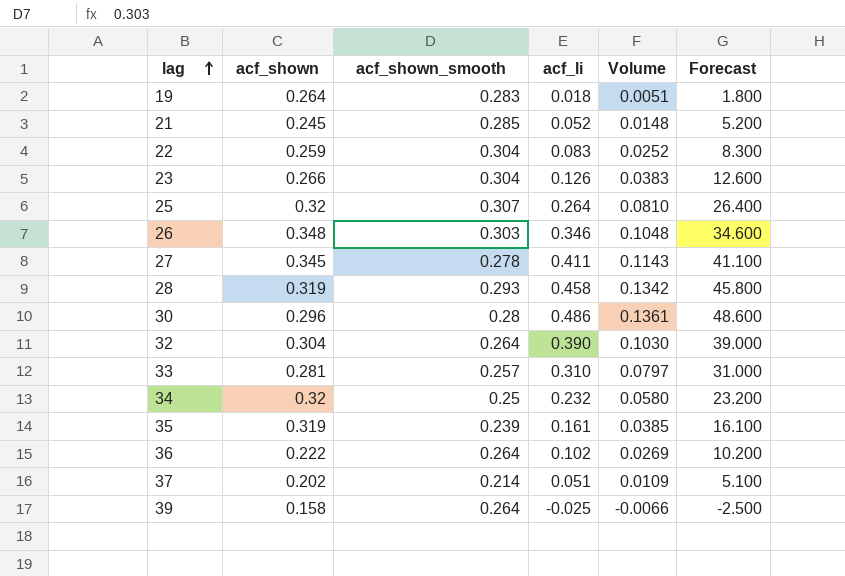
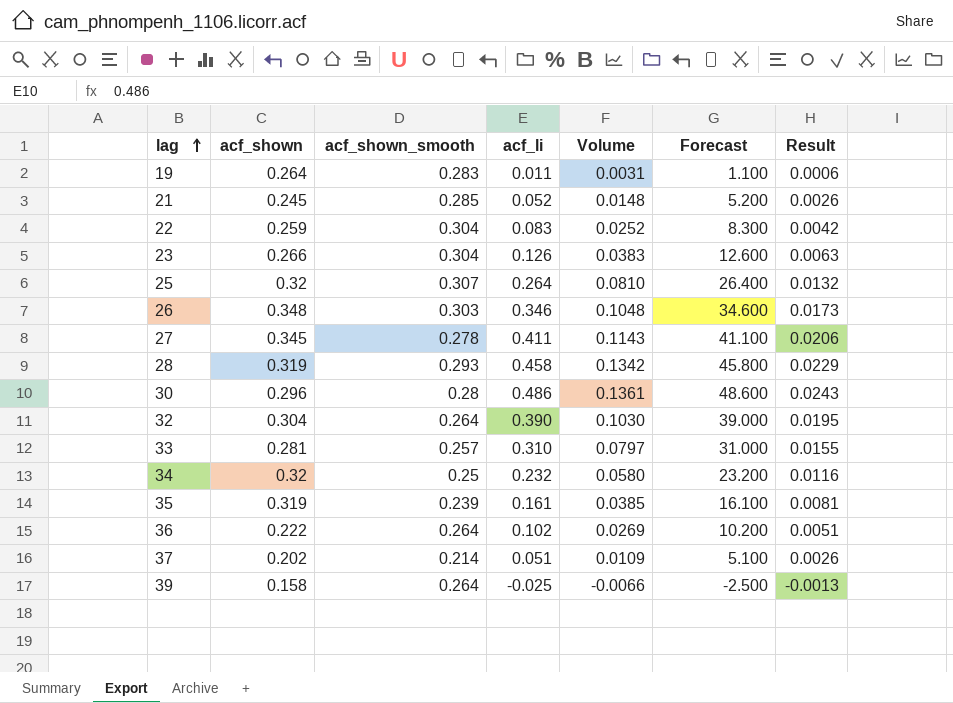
column Result | formula: none -> [acf_li] * 0.05
19 | acf_li: 0.018 -> 0.011
19 | Volume: 0.0051 -> 0.0031
19 | Forecast: 1.800 -> 1.100

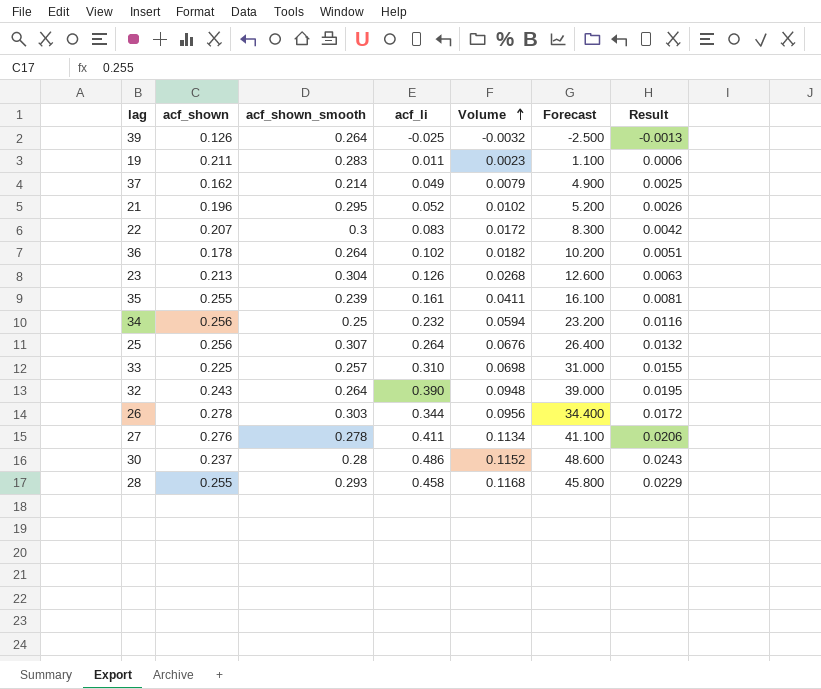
row order: lag ascending -> Volume ascending
column Volume | formula: [acf_shown_smooth] * [acf_li] -> [acf_shown] * [acf_li]
39 | acf_shown: 0.158 -> 0.126
19 | acf_shown: 0.264 -> 0.211
37 | acf_shown: 0.202 -> 0.162
37 | acf_li: 0.051 -> 0.049
37 | Forecast: 5.100 -> 4.900
37 | Result: 0.0026 -> 0.0025
21 | acf_shown: 0.245 -> 0.196
21 | acf_shown_smooth: 0.285 -> 0.295
22 | acf_shown: 0.259 -> 0.207
22 | acf_shown_smooth: 0.304 -> 0.3
36 | acf_shown: 0.222 -> 0.178
23 | acf_shown: 0.266 -> 0.213
35 | acf_shown: 0.319 -> 0.255
34 | acf_shown: 0.32 -> 0.256
25 | acf_shown: 0.32 -> 0.256
33 | acf_shown: 0.281 -> 0.225
32 | acf_shown: 0.304 -> 0.243
26 | acf_shown: 0.348 -> 0.278
26 | acf_li: 0.346 -> 0.344
26 | Forecast: 34.600 -> 34.400
26 | Result: 0.0173 -> 0.0172
27 | acf_shown: 0.345 -> 0.276
30 | acf_shown: 0.296 -> 0.237
28 | acf_shown: 0.319 -> 0.255

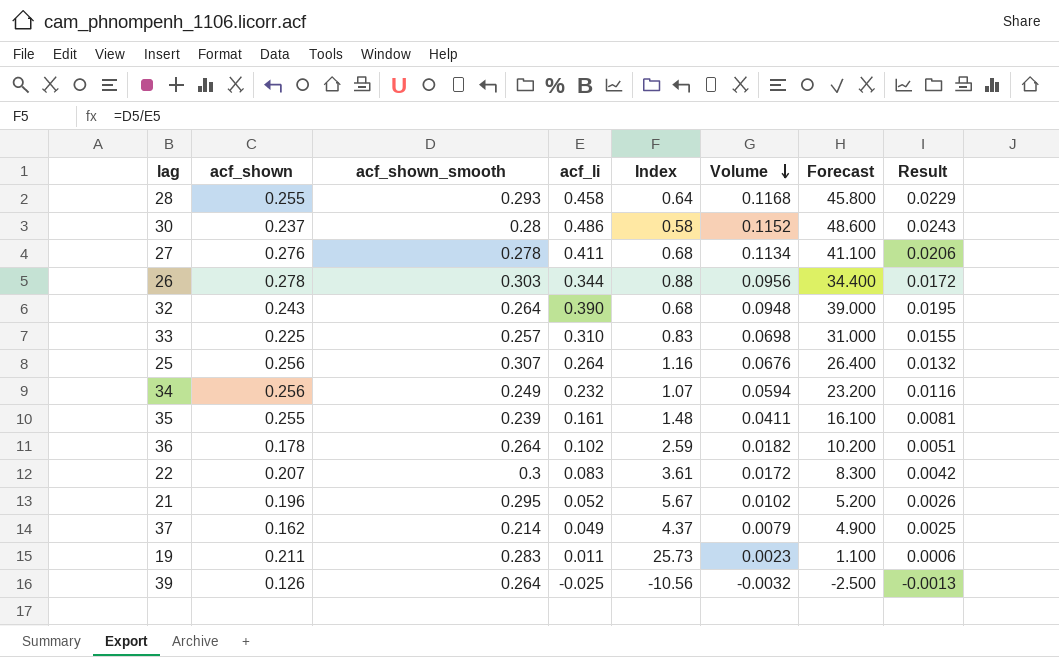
row order: Volume ascending -> Volume descending
column Index | formula: none -> [acf_shown_smooth] / [acf_li]
row 23: 0.213 | 0.304 | 0.126 | 0.0268 | 12.600 | 0.0063 -> none
34 | acf_shown_smooth: 0.25 -> 0.249

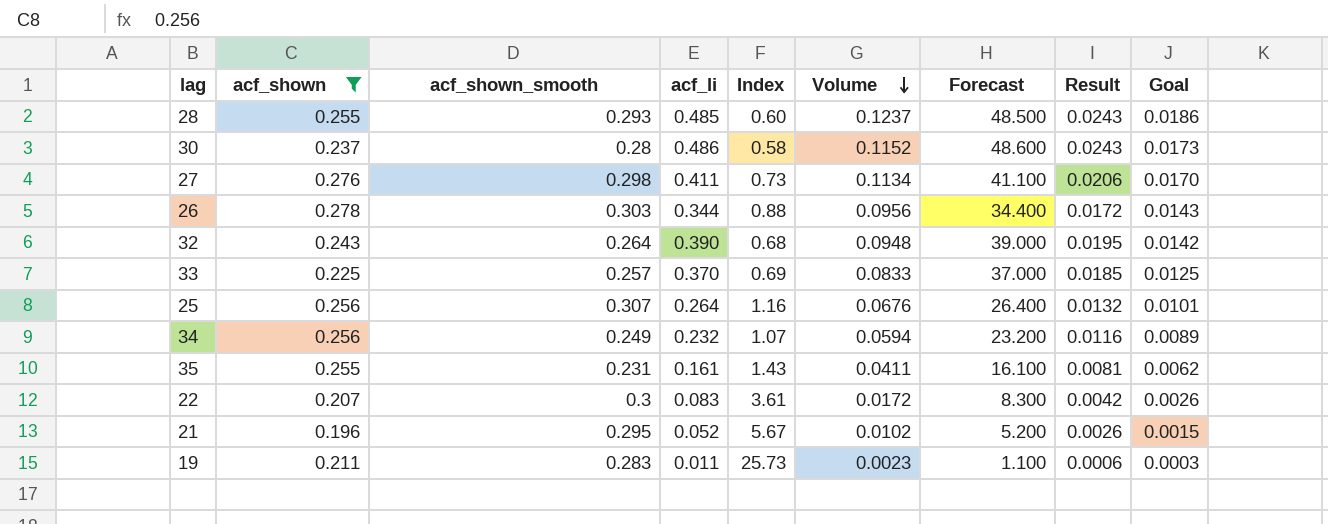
filter: none -> acf_shown >= 0.196
column Goal | formula: none -> [Volume] * 0.15
28 | acf_li: 0.458 -> 0.485
28 | Index: 0.64 -> 0.60
28 | Volume: 0.1168 -> 0.1237
28 | Forecast: 45.800 -> 48.500
28 | Result: 0.0229 -> 0.0243
27 | acf_shown_smooth: 0.278 -> 0.298
27 | Index: 0.68 -> 0.73
33 | acf_li: 0.310 -> 0.370
33 | Index: 0.83 -> 0.69
33 | Volume: 0.0698 -> 0.0833
33 | Forecast: 31.000 -> 37.000
33 | Result: 0.0155 -> 0.0185
35 | acf_shown_smooth: 0.239 -> 0.231
35 | Index: 1.48 -> 1.43

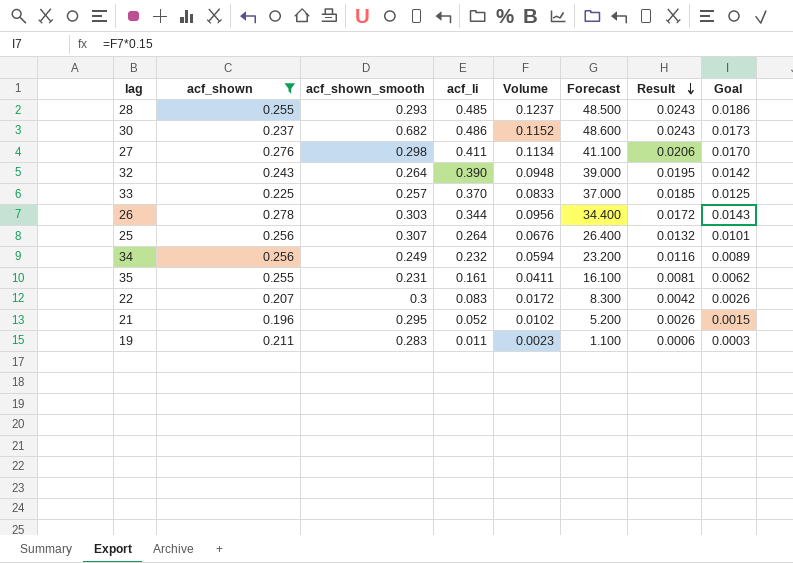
row order: Volume descending -> Result descending
column Index | formula: [acf_shown_smooth] / [acf_li] -> none
30 | acf_shown_smooth: 0.28 -> 0.682

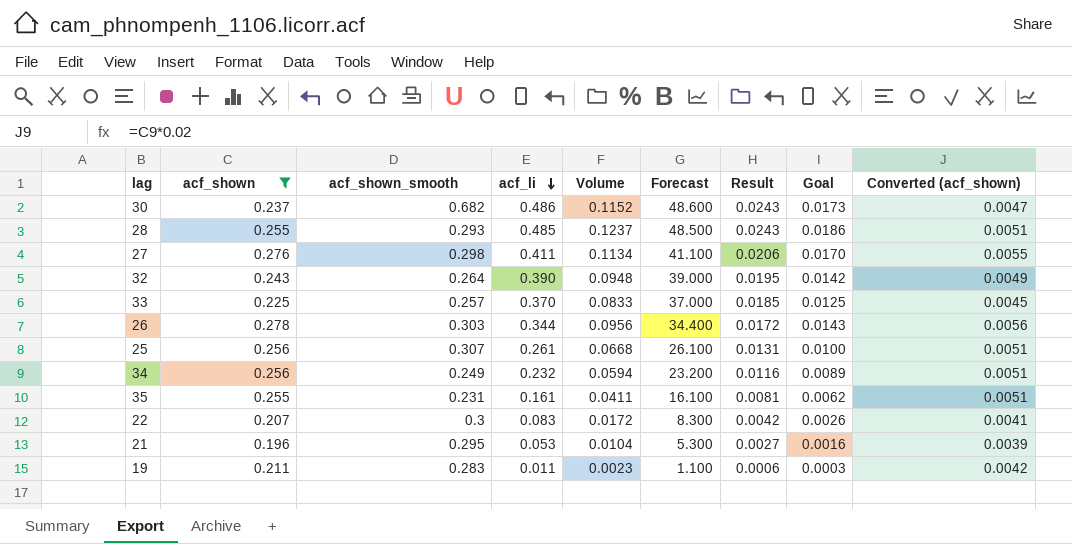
row order: Result descending -> acf_li descending
column Converted (acf_shown) | formula: none -> [acf_shown] * 0.02
25 | acf_li: 0.264 -> 0.261
25 | Volume: 0.0676 -> 0.0668
25 | Forecast: 26.400 -> 26.100
25 | Result: 0.0132 -> 0.0131
25 | Goal: 0.0101 -> 0.0100
21 | acf_li: 0.052 -> 0.053
21 | Volume: 0.0102 -> 0.0104
21 | Forecast: 5.200 -> 5.300
21 | Result: 0.0026 -> 0.0027
21 | Goal: 0.0015 -> 0.0016

